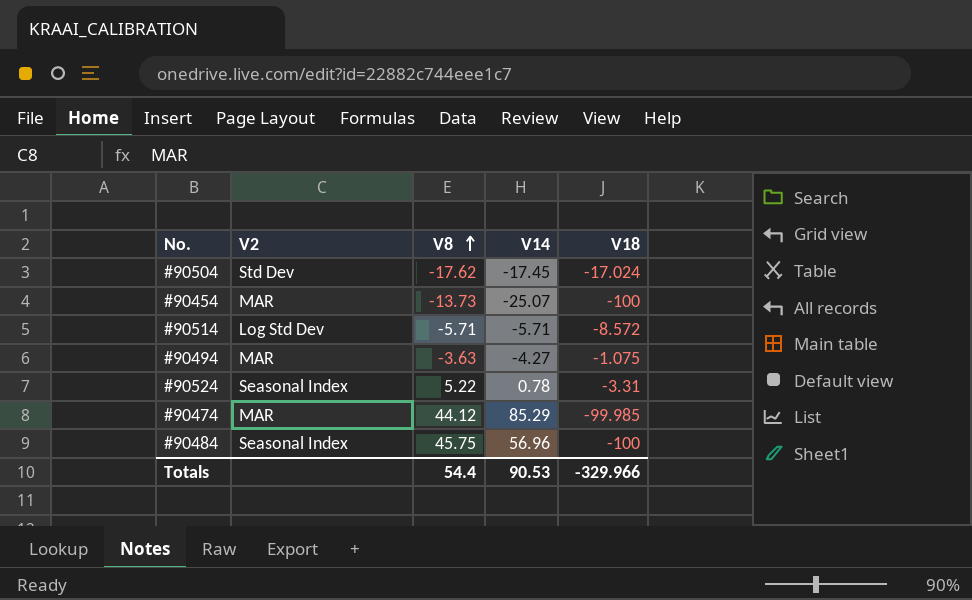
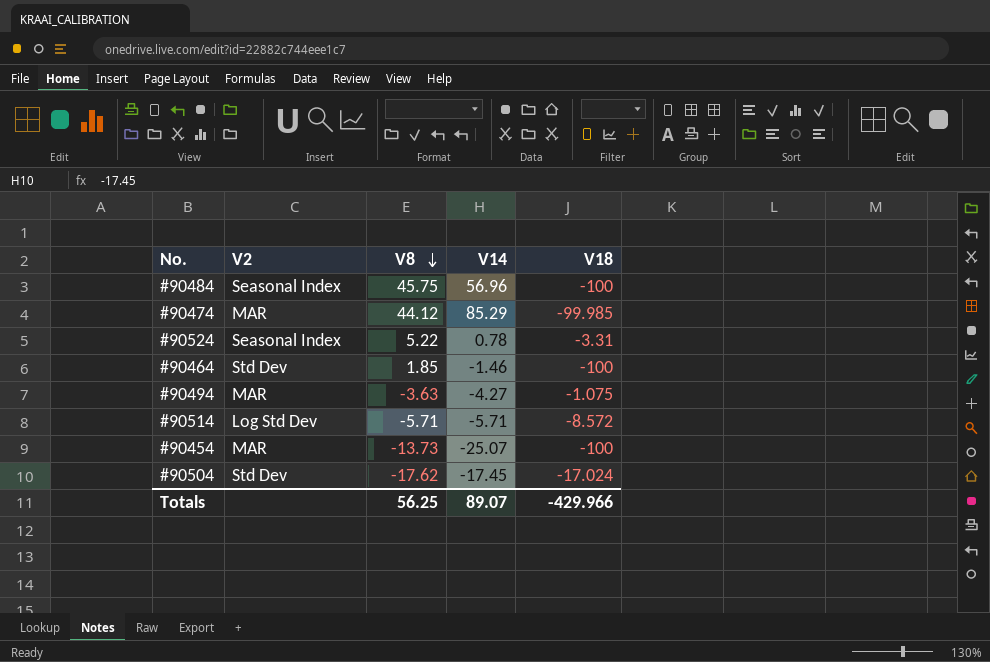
row order: V8 ascending -> V8 descending
row #90464: none -> Std Dev | 1.85 | -1.46 | -100
Totals | V8: 54.4 -> 56.25
Totals | V14: 90.53 -> 89.07
Totals | V18: -329.966 -> -429.966

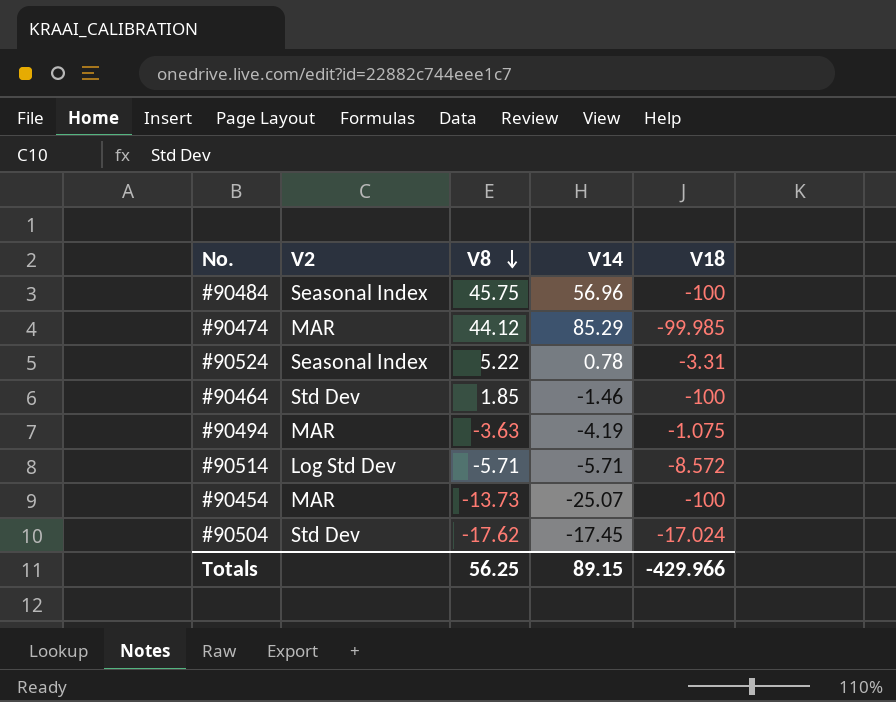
#90494 | V14: -4.27 -> -4.19
Totals | V14: 89.07 -> 89.15

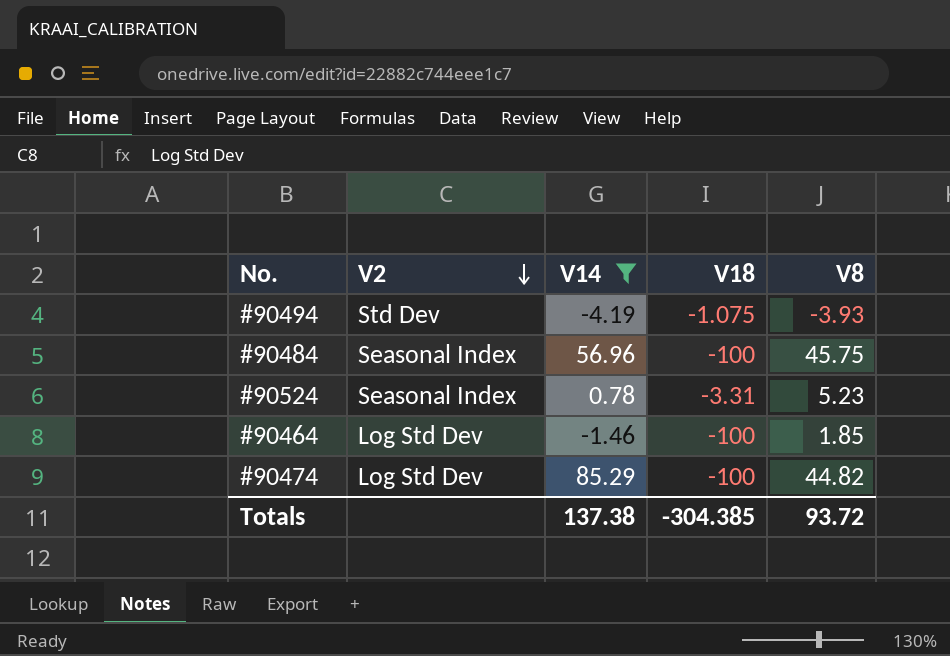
filter: none -> V14 >= -4.19
row order: V8 descending -> V2 descending
column V8 | position: 3 -> 5
#90494 | V2: MAR -> Std Dev
#90494 | V8: -3.63 -> -3.93
#90524 | V8: 5.22 -> 5.23
#90464 | V2: Std Dev -> Log Std Dev
#90474 | V2: MAR -> Log Std Dev
#90474 | V18: -99.985 -> -100
#90474 | V8: 44.12 -> 44.82
Totals | V14: 89.15 -> 137.38
Totals | V18: -429.966 -> -304.385
Totals | V8: 56.25 -> 93.72

